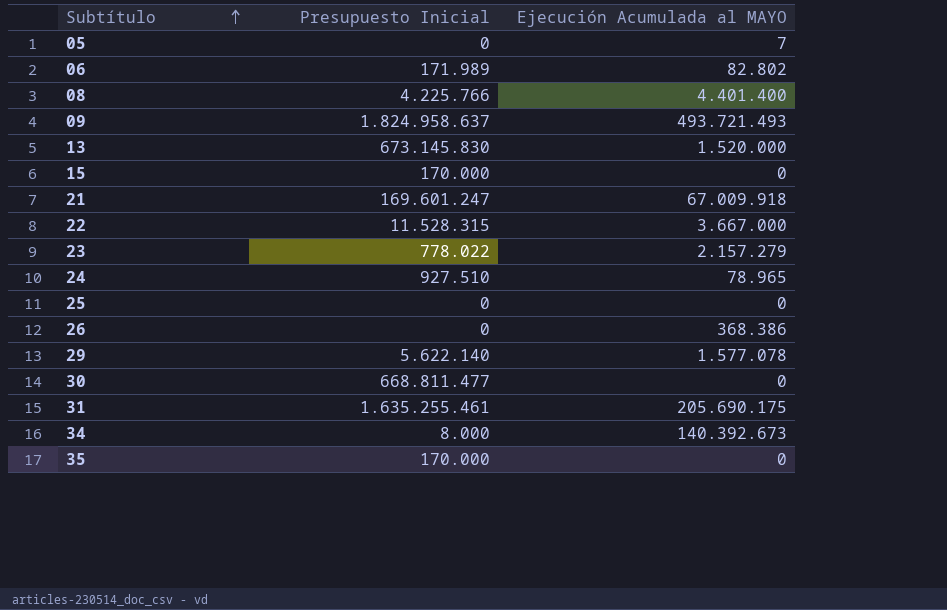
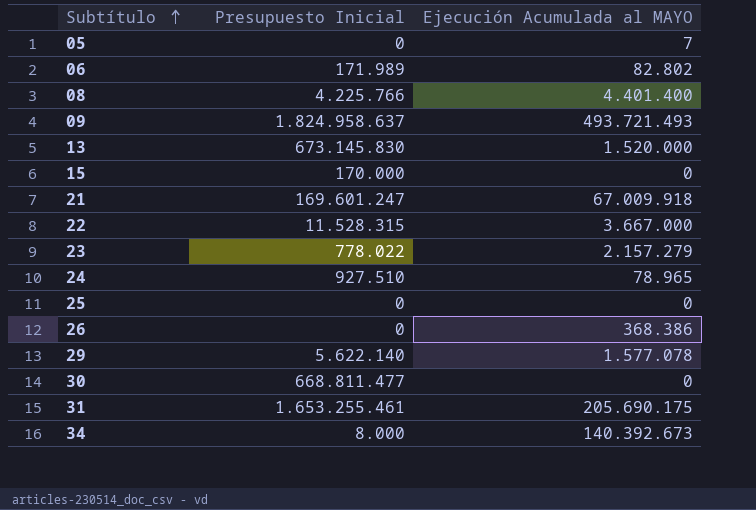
row 35: 170.000 | 0 -> none
31 | Presupuesto Inicial: 1.635.255.461 -> 1.653.255.461

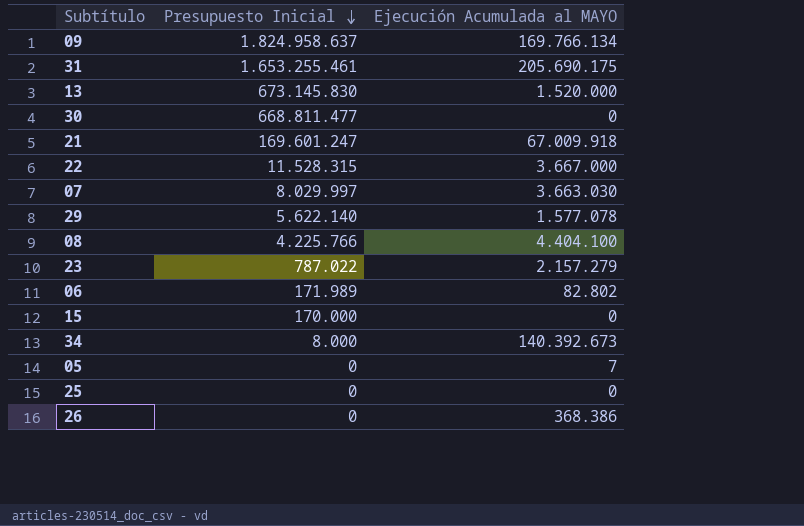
row order: Subtítulo ascending -> Presupuesto Inicial descending
row 24: 927.510 | 78.965 -> none
09 | Ejecución Acumulada al MAYO: 493.721.493 -> 169.766.134
row 07: none -> 8.029.997 | 3.663.030
08 | Ejecución Acumulada al MAYO: 4.401.400 -> 4.404.100
23 | Presupuesto Inicial: 778.022 -> 787.022

